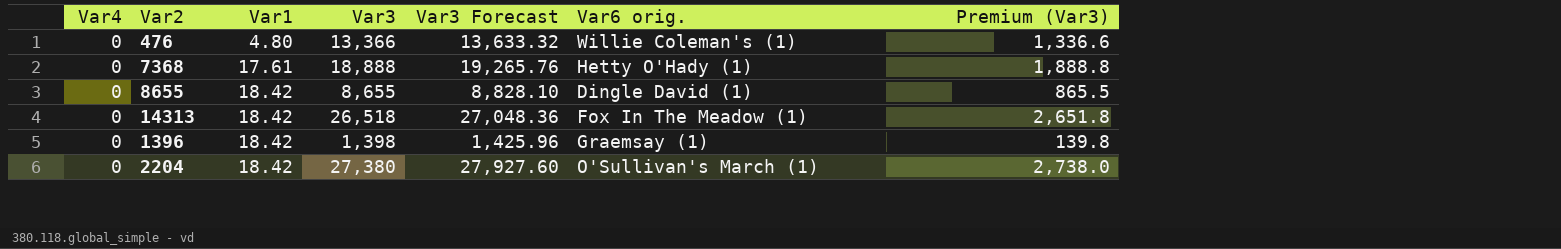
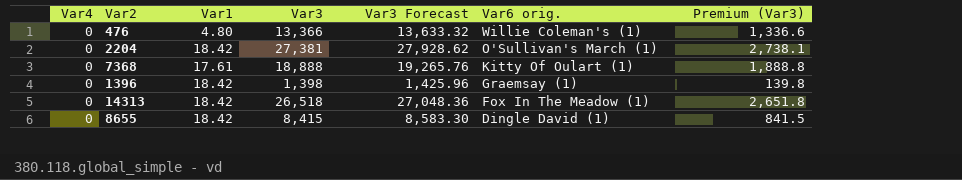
row order: Var1 ascending -> Var6 orig. descending
2204 | Var3: 27,380 -> 27,381
2204 | Var3 Forecast: 27,927.60 -> 27,928.62
2204 | Premium (Var3): 2,738.0 -> 2,738.1
7368 | Var6 orig.: Hetty O'Hady (1) -> Kitty Of Oulart (1)
8655 | Var3: 8,655 -> 8,415
8655 | Var3 Forecast: 8,828.10 -> 8,583.30
8655 | Premium (Var3): 865.5 -> 841.5

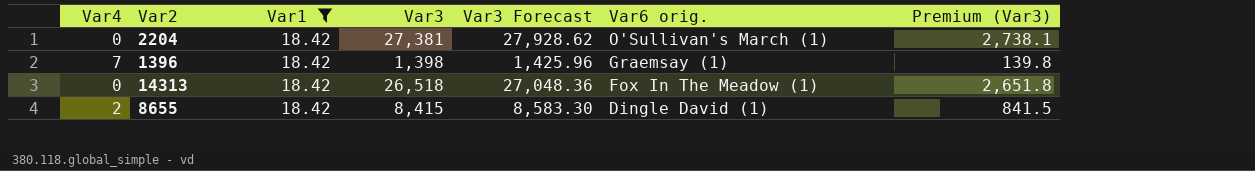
filter: none -> Var1 = 18.42
1396 | Var4: 0 -> 7
8655 | Var4: 0 -> 2

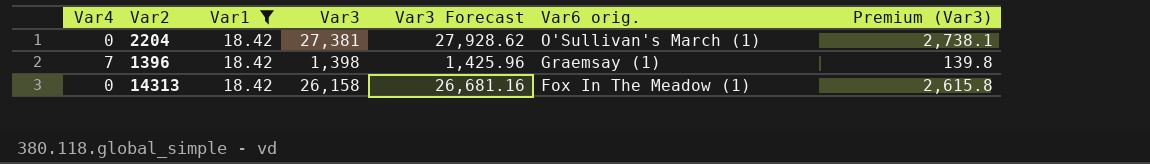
row 8655: 2 | 18.42 | 8,415 | 8,583.30 | Dingle David (1) | 841.5 -> none
14313 | Var3: 26,518 -> 26,158
14313 | Var3 Forecast: 27,048.36 -> 26,681.16
14313 | Premium (Var3): 2,651.8 -> 2,615.8

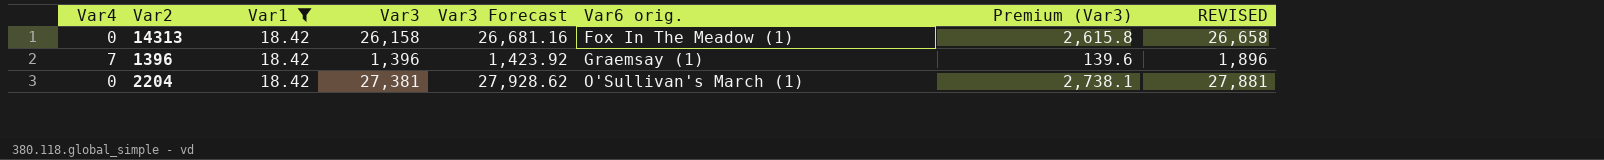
row order: Var6 orig. descending -> Var6 orig. ascending
column REVISED | formula: none -> [Var3] + 500
1396 | Var3: 1,398 -> 1,396
1396 | Var3 Forecast: 1,425.96 -> 1,423.92
1396 | Premium (Var3): 139.8 -> 139.6

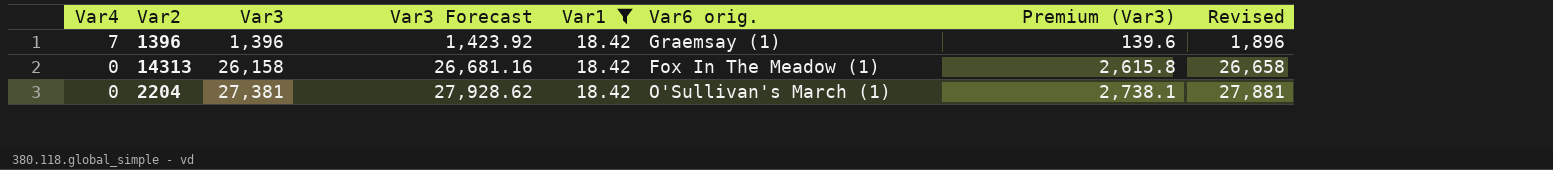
row order: Var6 orig. ascending -> Var4 descending
column Var1 | position: 3 -> 5
column name: REVISED -> Revised

